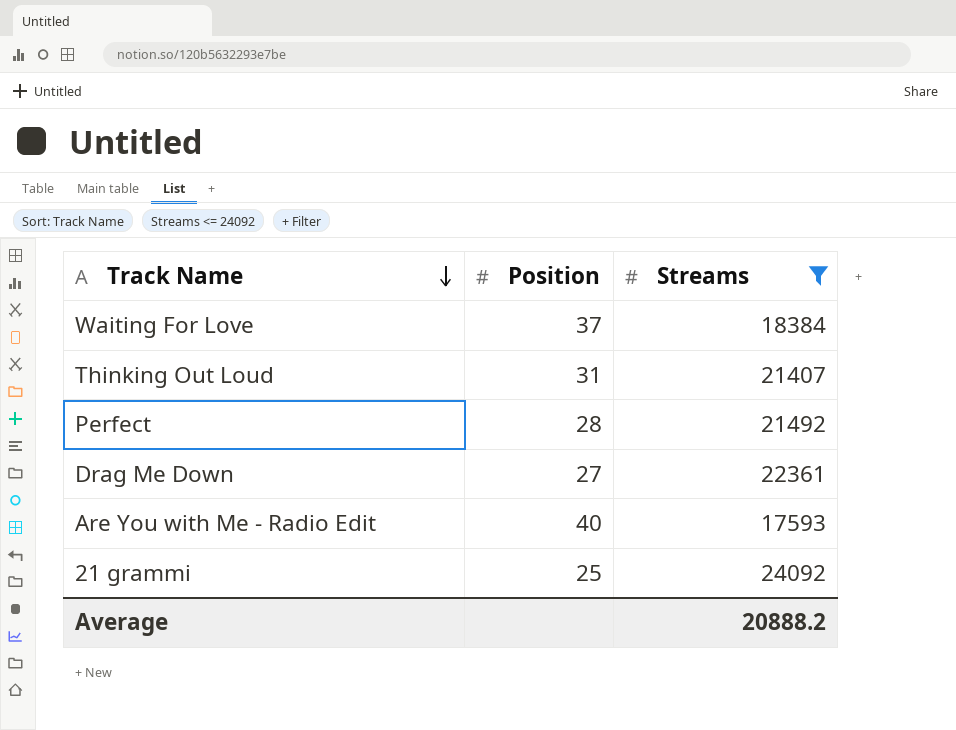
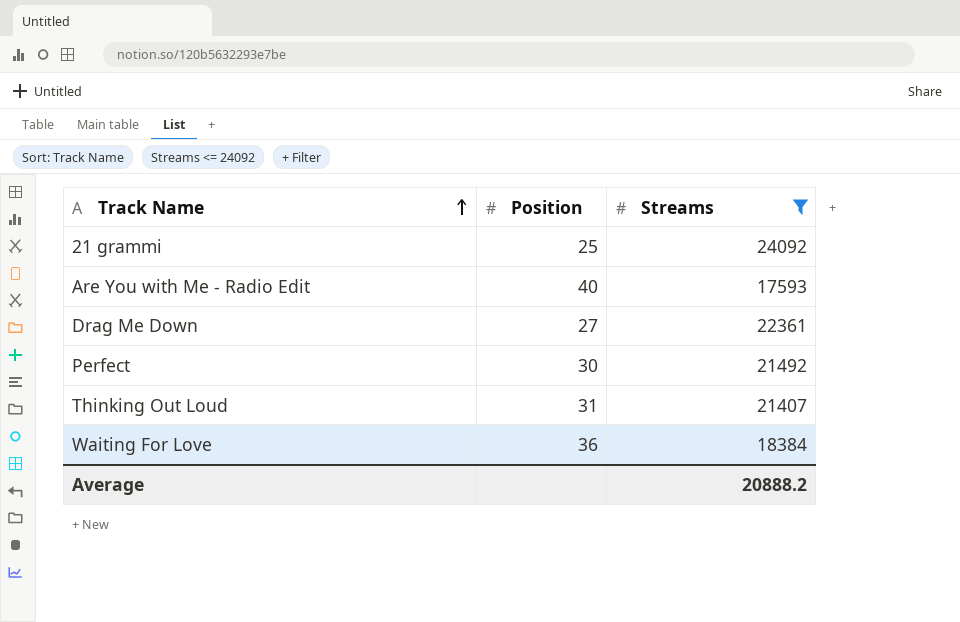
row order: Track Name descending -> Track Name ascending
Perfect | Position: 28 -> 30
Waiting For Love | Position: 37 -> 36

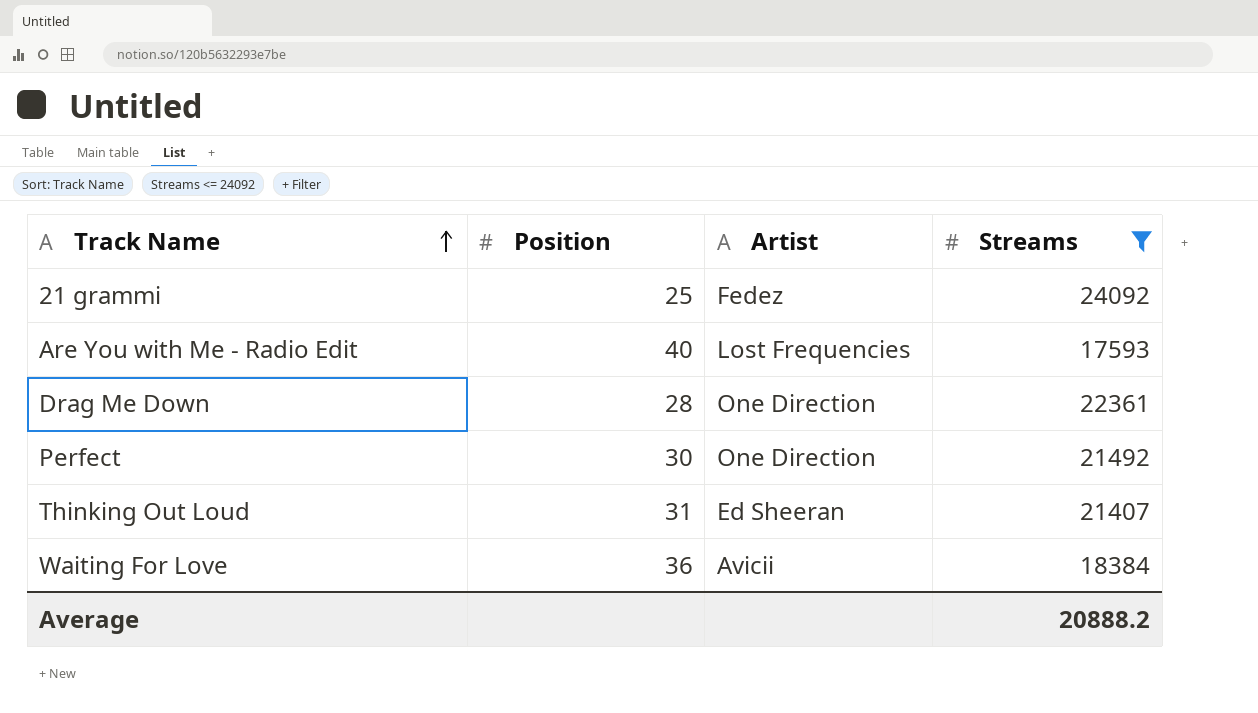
column Artist | position: none -> 3
Drag Me Down | Position: 27 -> 28

